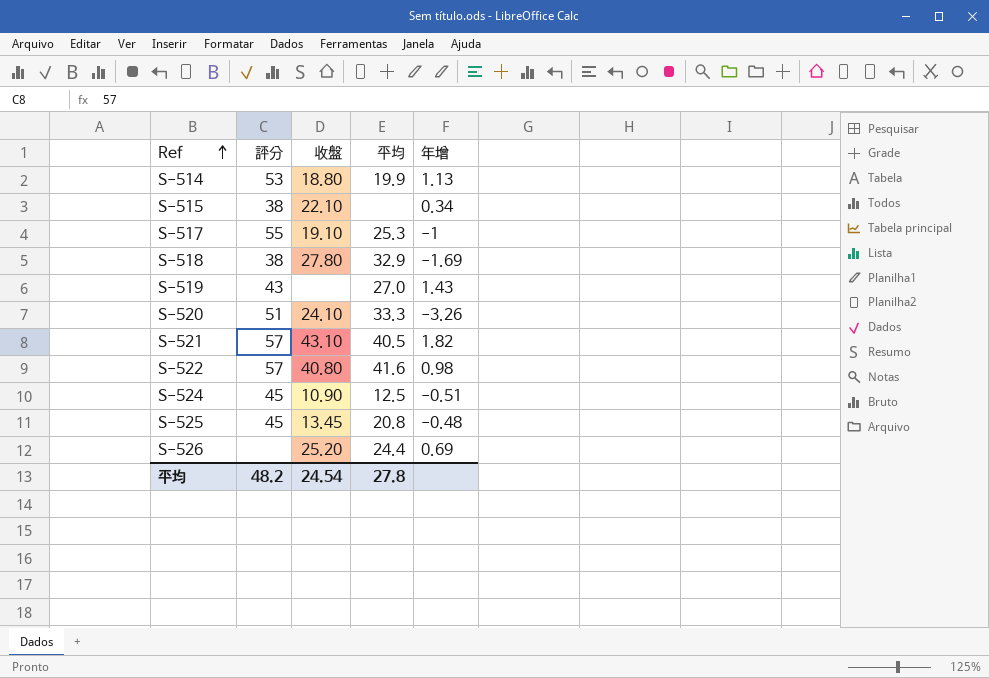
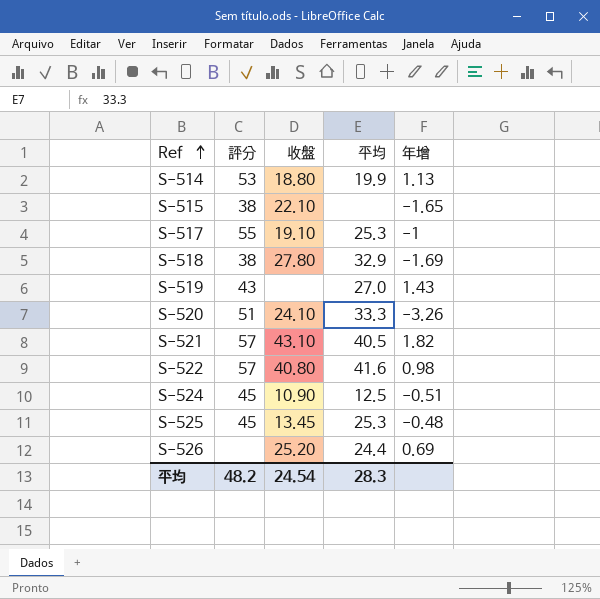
S-515 | 年增: 0.34 -> -1.65
S-525 | 平均: 20.8 -> 25.3
平均 | 平均: 27.8 -> 28.3

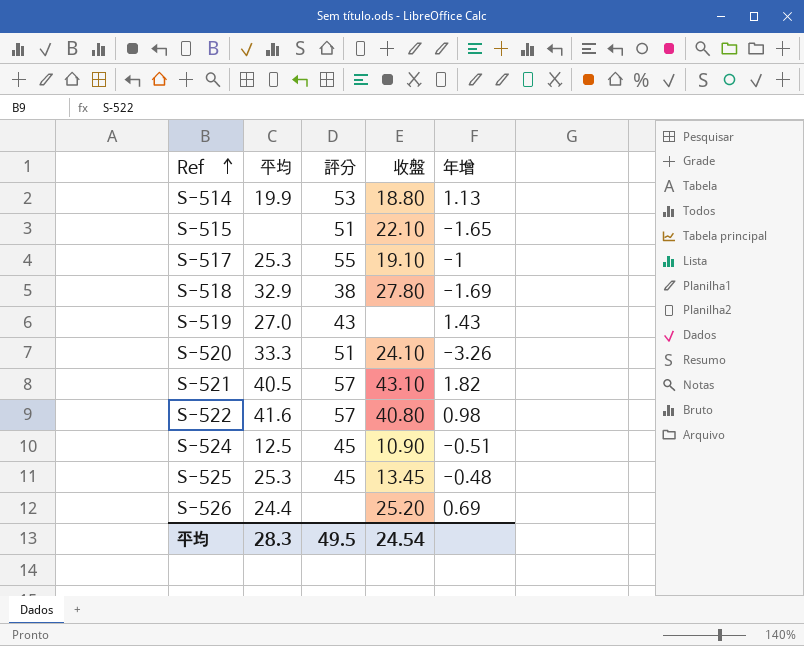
column 平均 | position: 4 -> 2
S-515 | 評分: 38 -> 51
平均 | 評分: 48.2 -> 49.5

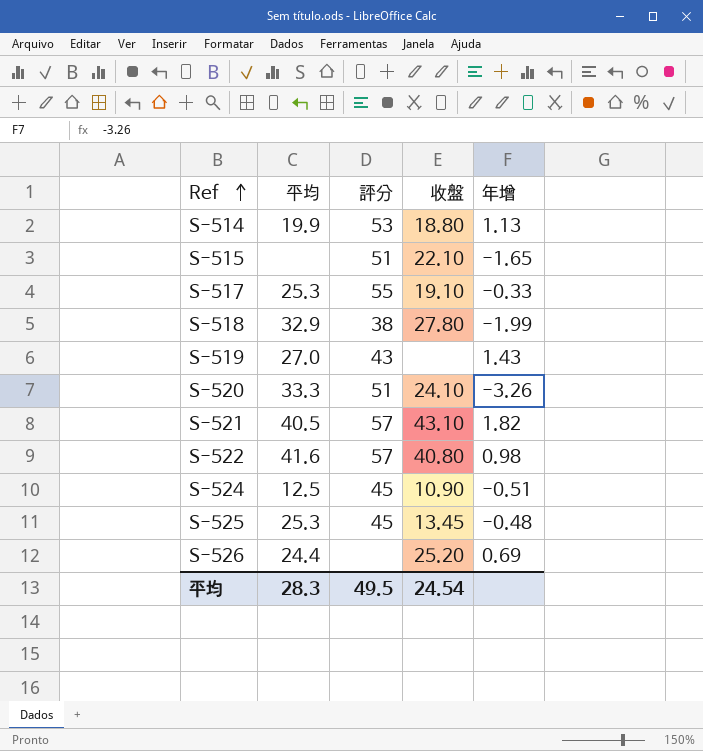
S-517 | 年增: -1 -> -0.33
S-518 | 年增: -1.69 -> -1.99

